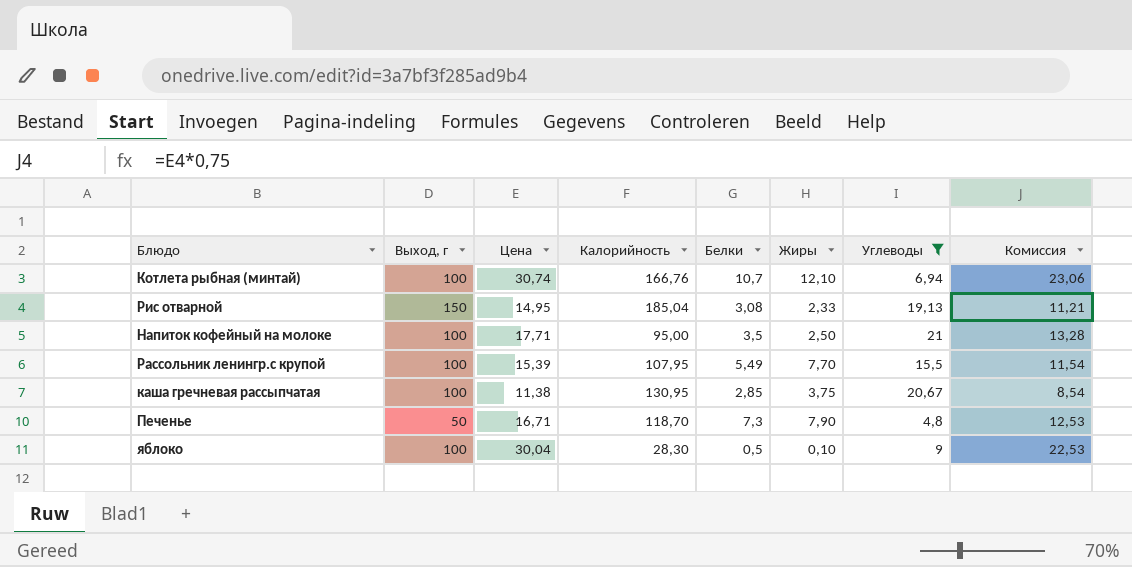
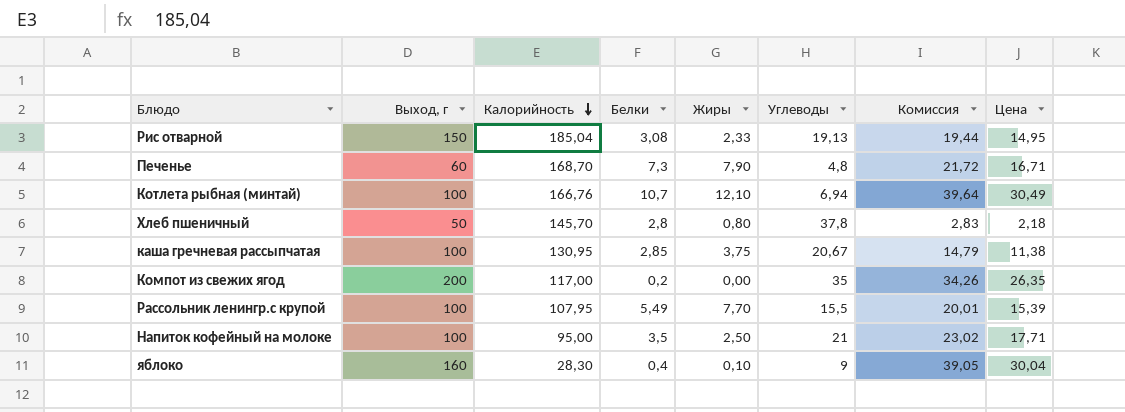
filter: Углеводы <= 21 -> none
row order: none -> Калорийность descending
column Комиссия | formula: [Цена] * 0,75 -> [Цена] * 1,3
column Цена | position: 3 -> 8
Печенье | Выход, г: 50 -> 60
Печенье | Калорийность: 118,70 -> 168,70
Котлета рыбная (минтай) | Цена: 30,74 -> 30,49
яблоко | Выход, г: 100 -> 160
яблоко | Белки: 0,5 -> 0,4

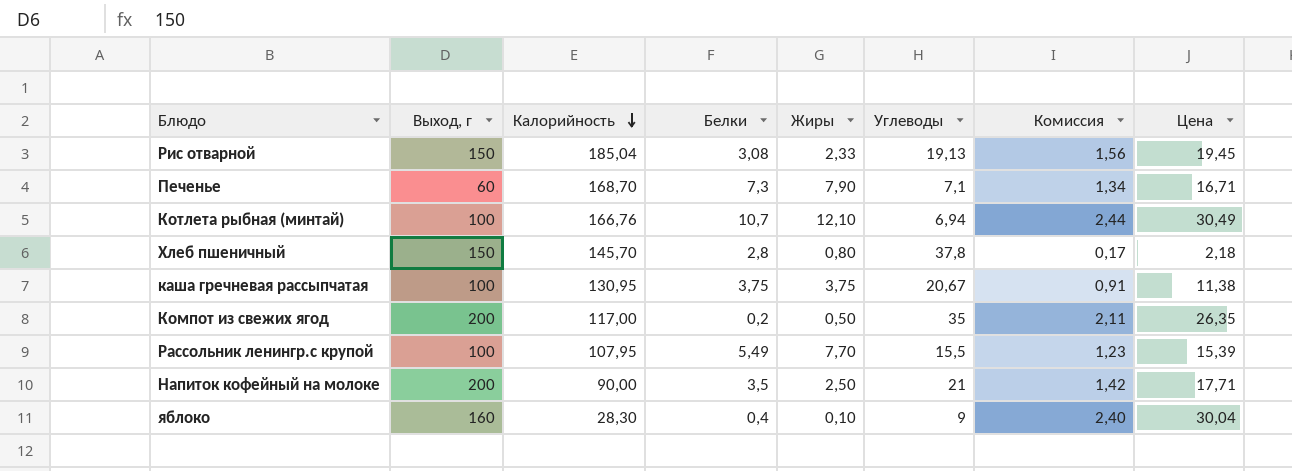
column Комиссия | formula: [Цена] * 1,3 -> [Цена] * 0,08
Рис отварной | Цена: 14,95 -> 19,45
Печенье | Углеводы: 4,8 -> 7,1
Хлеб пшеничный | Выход, г: 50 -> 150
каша гречневая рассыпчатая | Белки: 2,85 -> 3,75
Компот из свежих ягод | Жиры: 0,00 -> 0,50
Напиток кофейный на молоке | Выход, г: 100 -> 200
Напиток кофейный на молоке | Калорийность: 95,00 -> 90,00

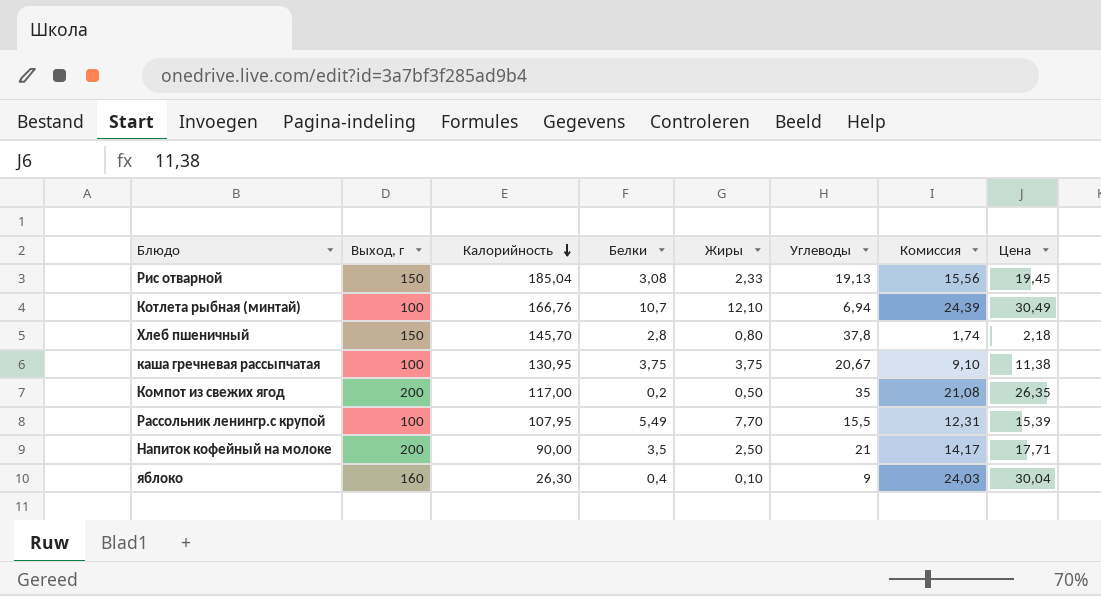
column Комиссия | formula: [Цена] * 0,08 -> [Цена] * 0,8
row Печенье: 60 | 168,70 | 7,3 | 7,90 | 7,1 | 1,34 | 16,71 -> none
яблоко | Калорийность: 28,30 -> 26,30

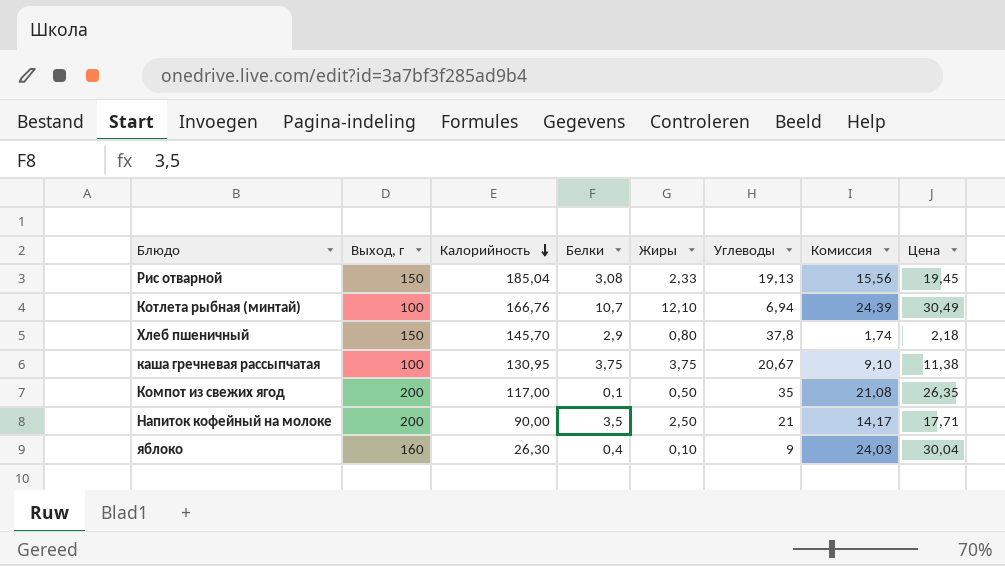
row Рассольник ленингр.с крупой: 100 | 107,95 | 5,49 | 7,70 | 15,5 | 12,31 | 15,39 -> none
Хлеб пшеничный | Белки: 2,8 -> 2,9
Компот из свежих ягод | Белки: 0,2 -> 0,1

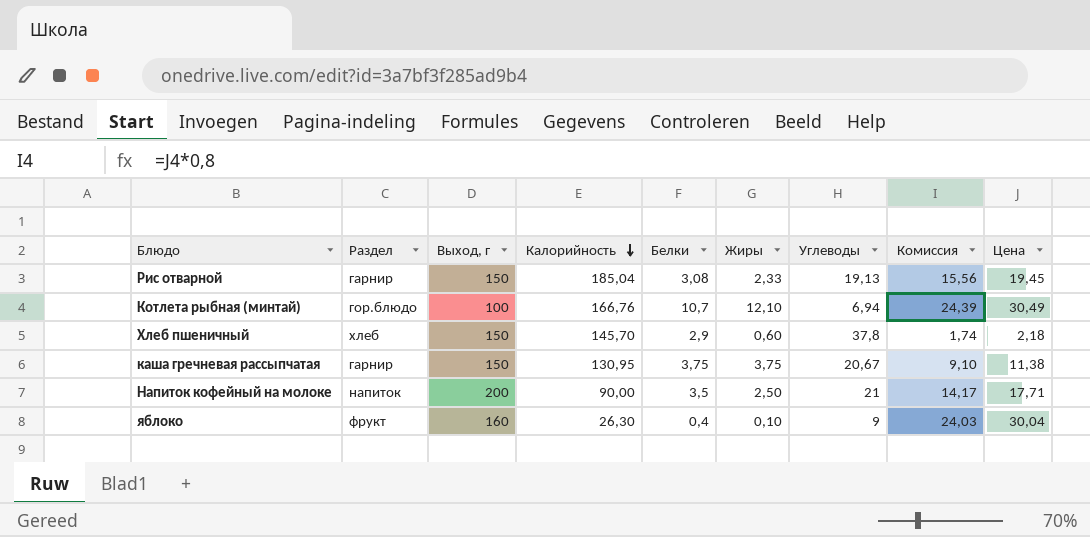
column Раздел | position: none -> 2
row Компот из свежих ягод: 200 | 117,00 | 0,1 | 0,50 | 35 | 21,08 | 26,35 -> none
Хлеб пшеничный | Жиры: 0,80 -> 0,60
каша гречневая рассыпчатая | Выход, г: 100 -> 150

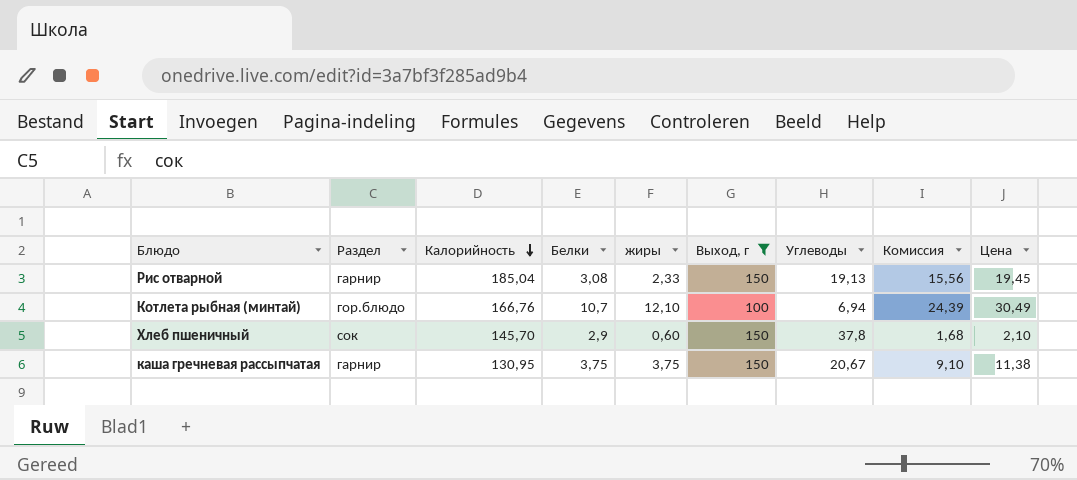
filter: none -> Выход, г <= 150
column name: Жиры -> жиры
column Выход, г | position: 3 -> 6
Хлеб пшеничный | Раздел: хлеб -> сок
Хлеб пшеничный | Комиссия: 1,74 -> 1,68
Хлеб пшеничный | Цена: 2,18 -> 2,10

